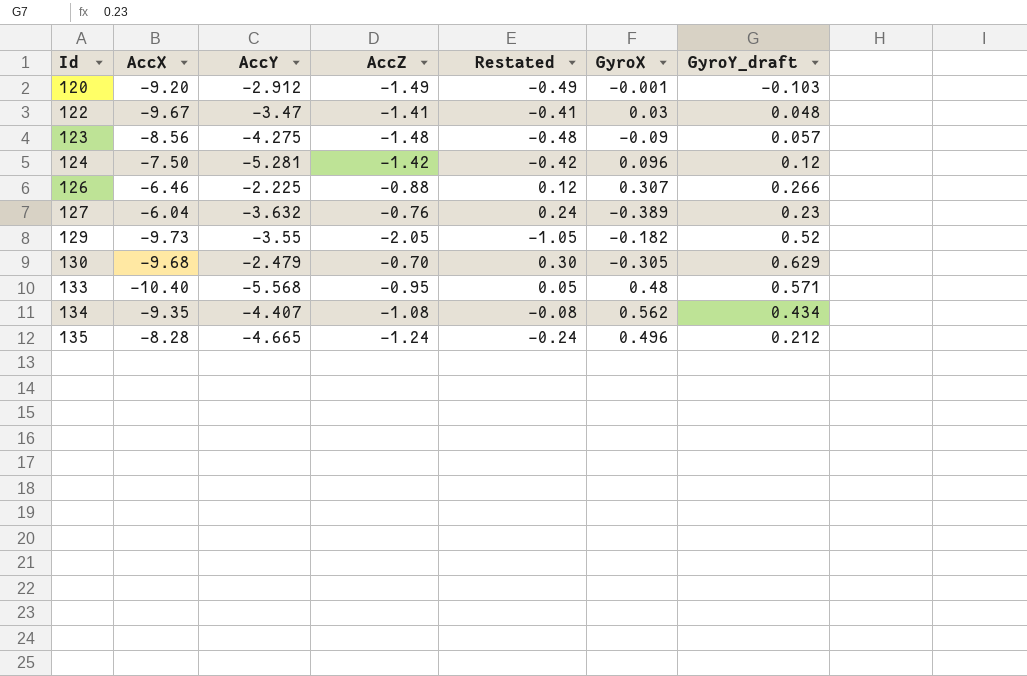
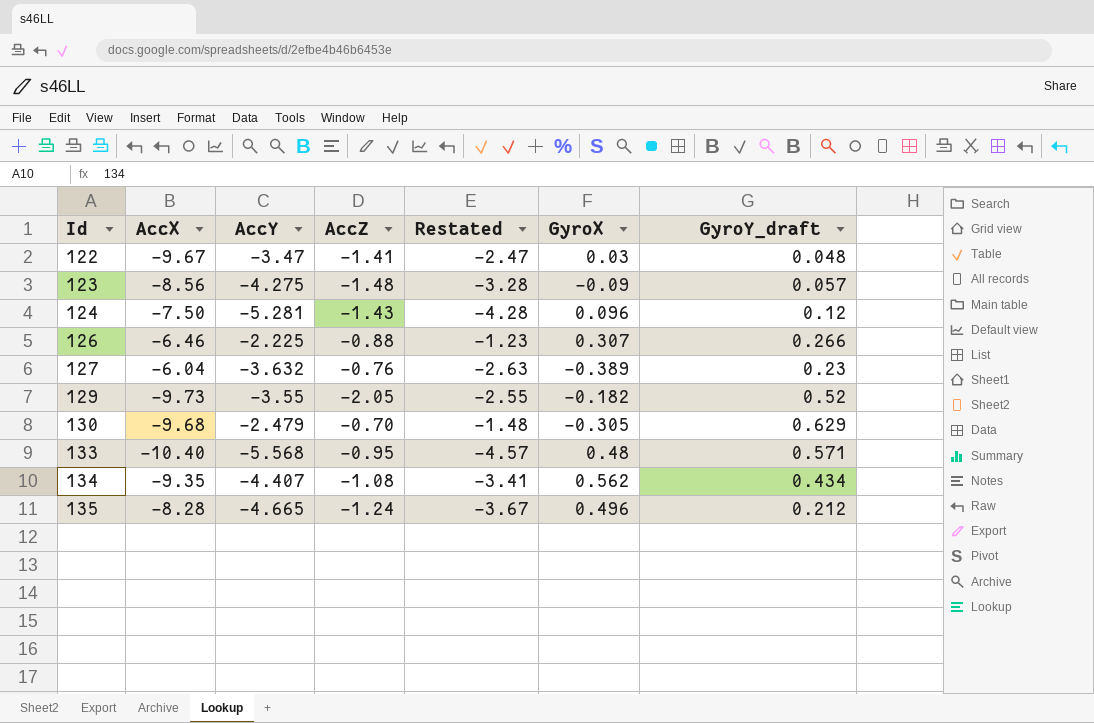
column Restated | formula: [AccZ] + 1 -> [AccY] + 1
row 120: -9.20 | -2.912 | -1.49 | -0.49 | -0.001 | -0.103 -> none
124 | AccZ: -1.42 -> -1.43

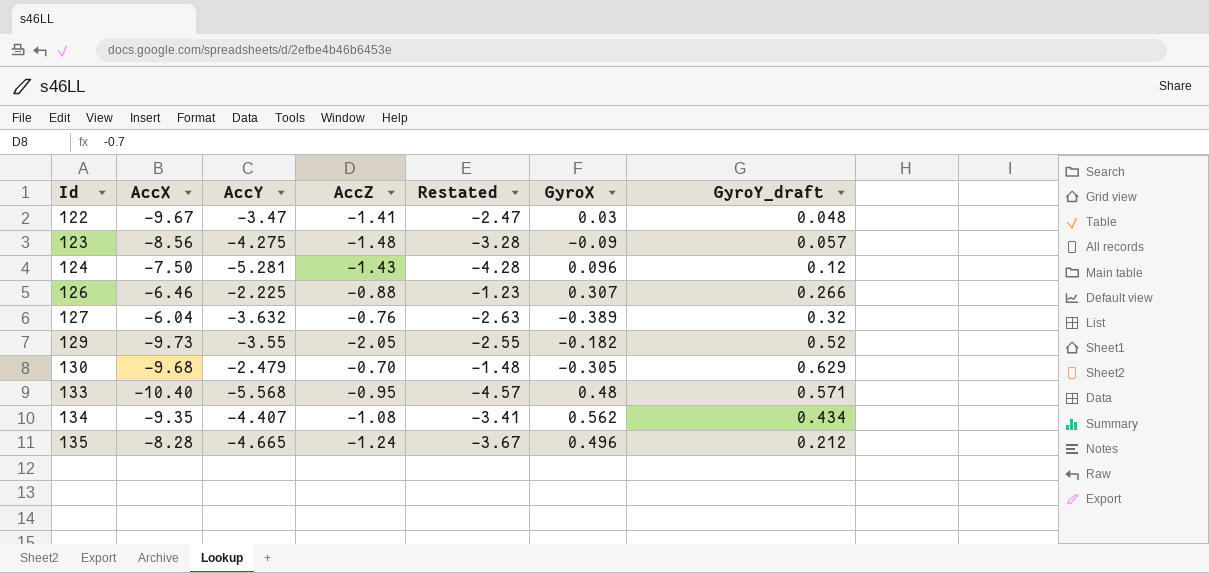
127 | GyroY_draft: 0.23 -> 0.32

